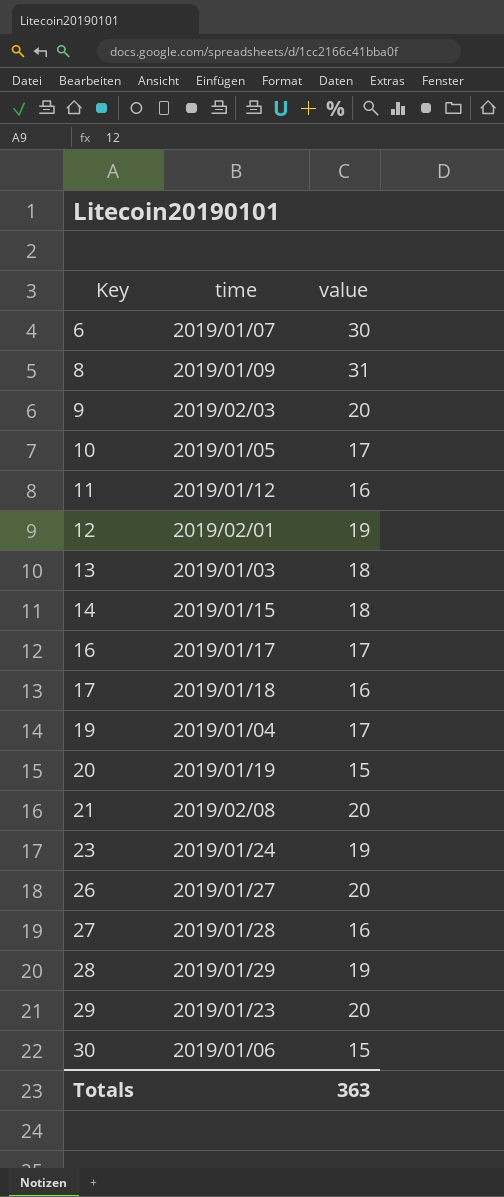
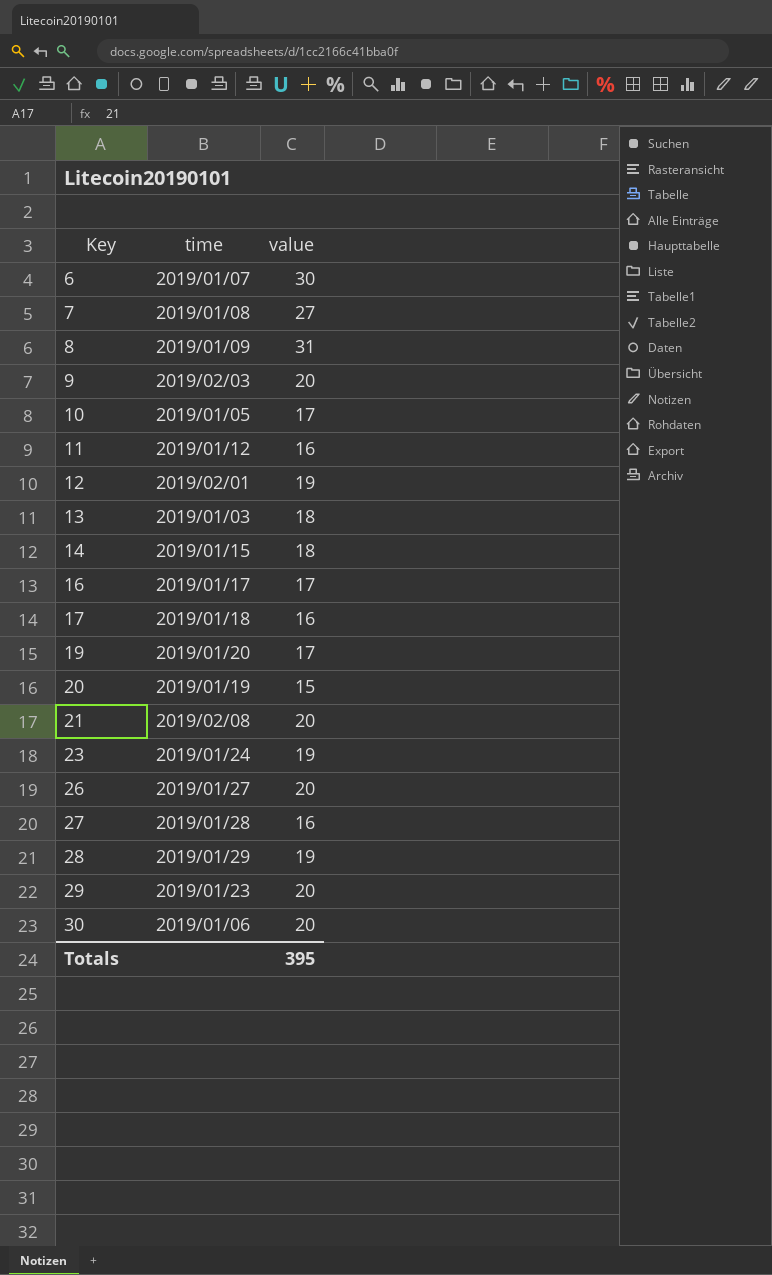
row 7: none -> 2019/01/08 | 27
19 | time: 2019/01/04 -> 2019/01/20
30 | value: 15 -> 20
Totals | value: 363 -> 395

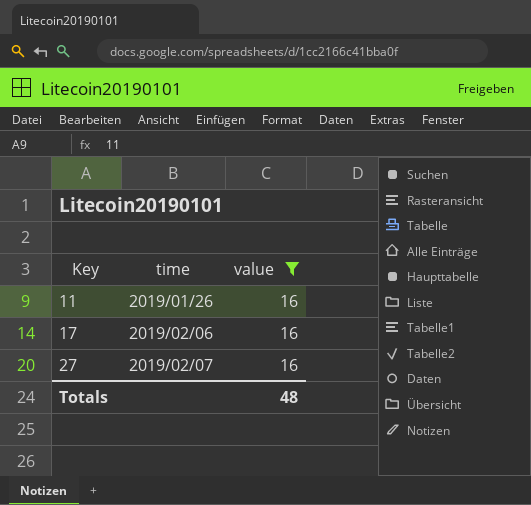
filter: none -> value = 16
11 | time: 2019/01/12 -> 2019/01/26
17 | time: 2019/01/18 -> 2019/02/06
27 | time: 2019/01/28 -> 2019/02/07
Totals | value: 395 -> 48

